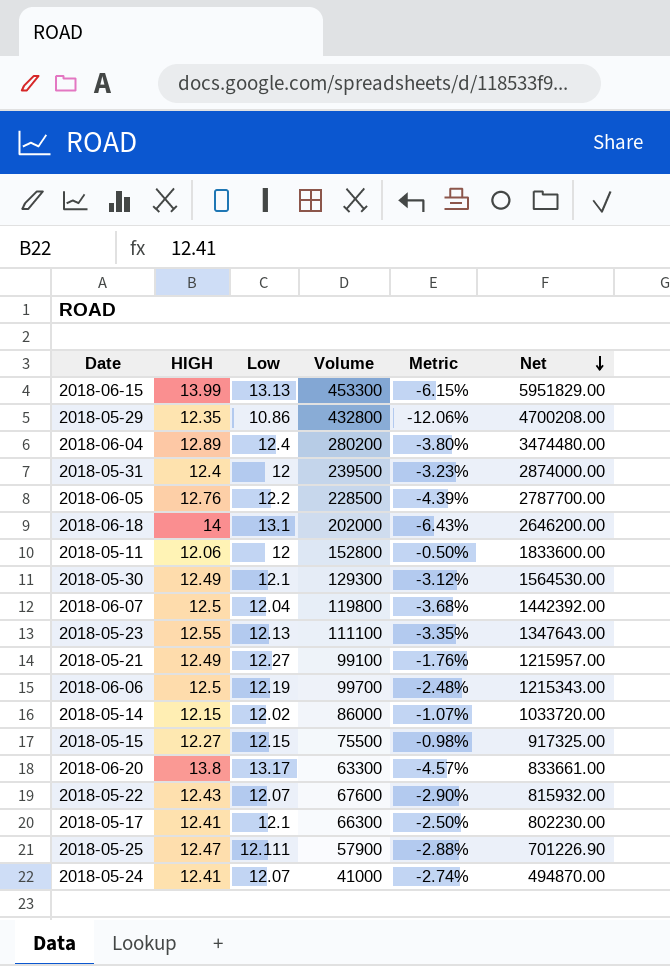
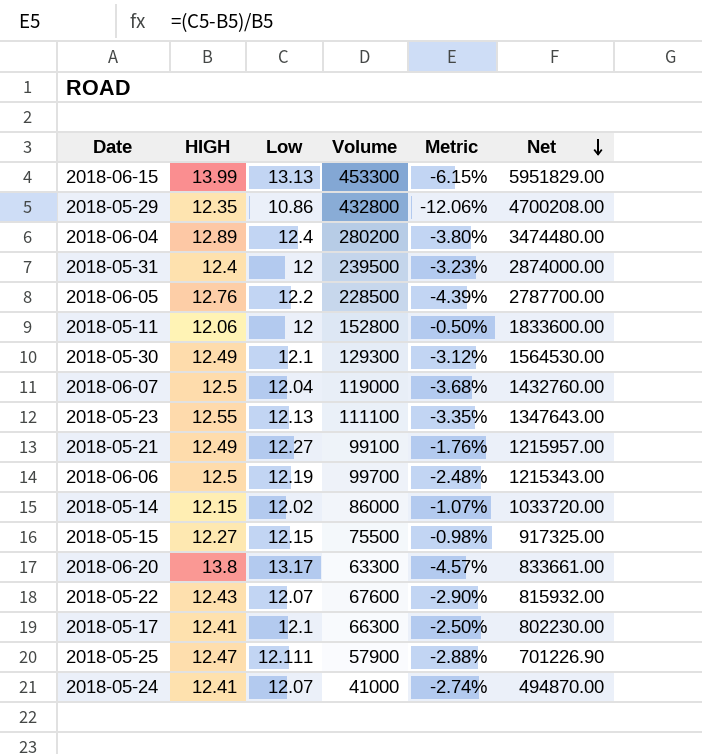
row 2018-06-18: 14 | 13.1 | 202000 | -6.43% | 2646200.00 -> none
2018-06-07 | Volume: 119800 -> 119000
2018-06-07 | Net: 1442392.00 -> 1432760.00

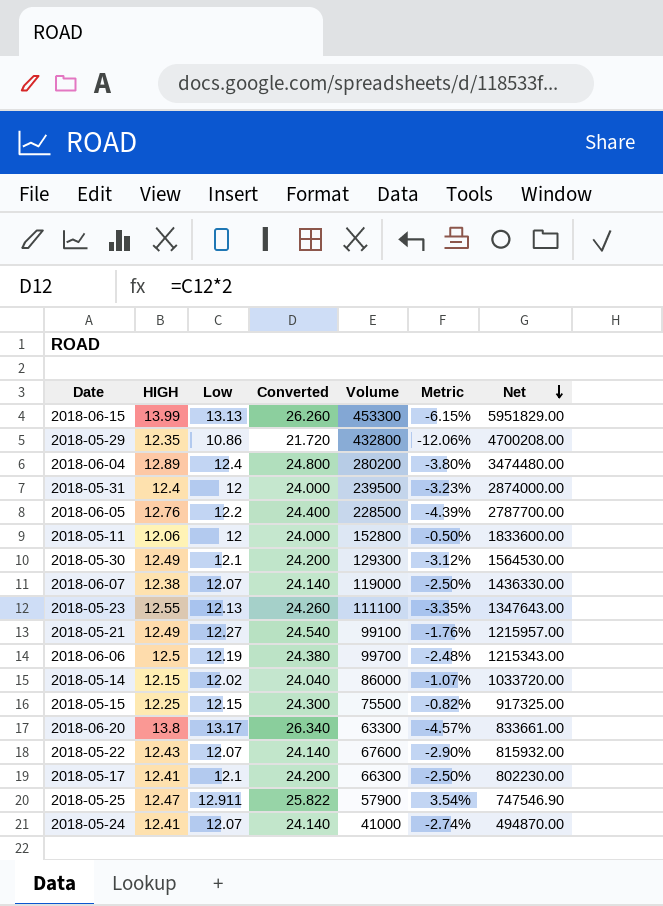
column Converted | formula: none -> [Low] * 2
2018-06-07 | HIGH: 12.5 -> 12.38
2018-06-07 | Low: 12.04 -> 12.07
2018-06-07 | Metric: -3.68% -> -2.50%
2018-06-07 | Net: 1432760.00 -> 1436330.00
2018-05-15 | HIGH: 12.27 -> 12.25
2018-05-15 | Metric: -0.98% -> -0.82%
2018-05-25 | Low: 12.111 -> 12.911
2018-05-25 | Metric: -2.88% -> 3.54%
2018-05-25 | Net: 701226.90 -> 747546.90

